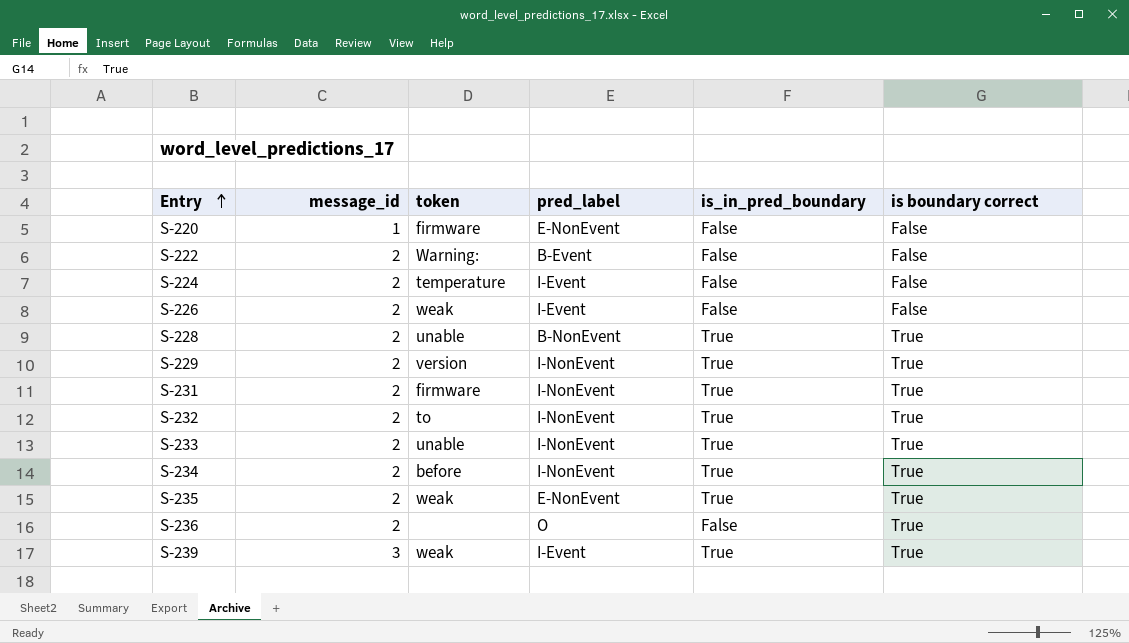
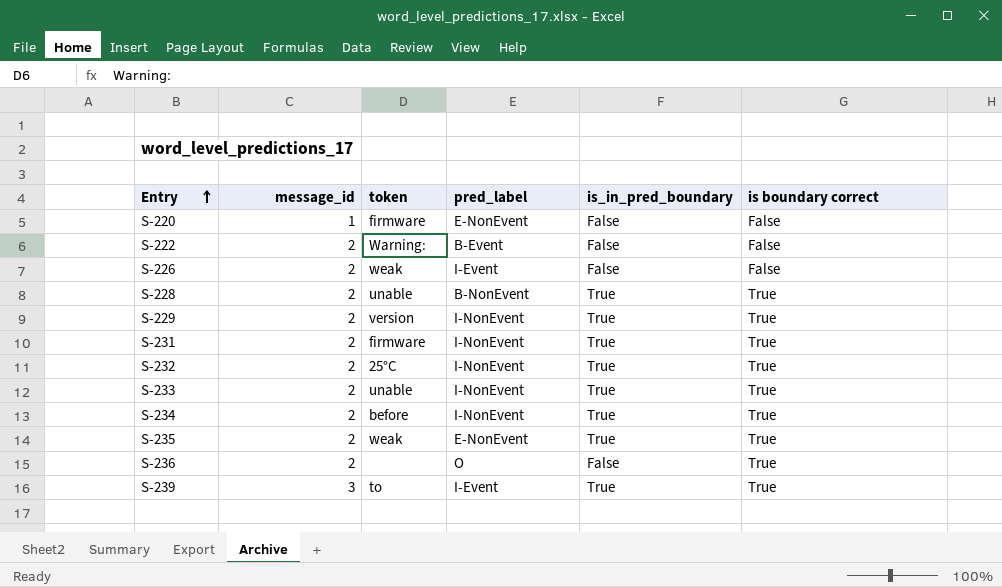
row S-224: 2 | temperature | I-Event | False | False -> none
S-232 | token: to -> 25°C
S-239 | token: weak -> to

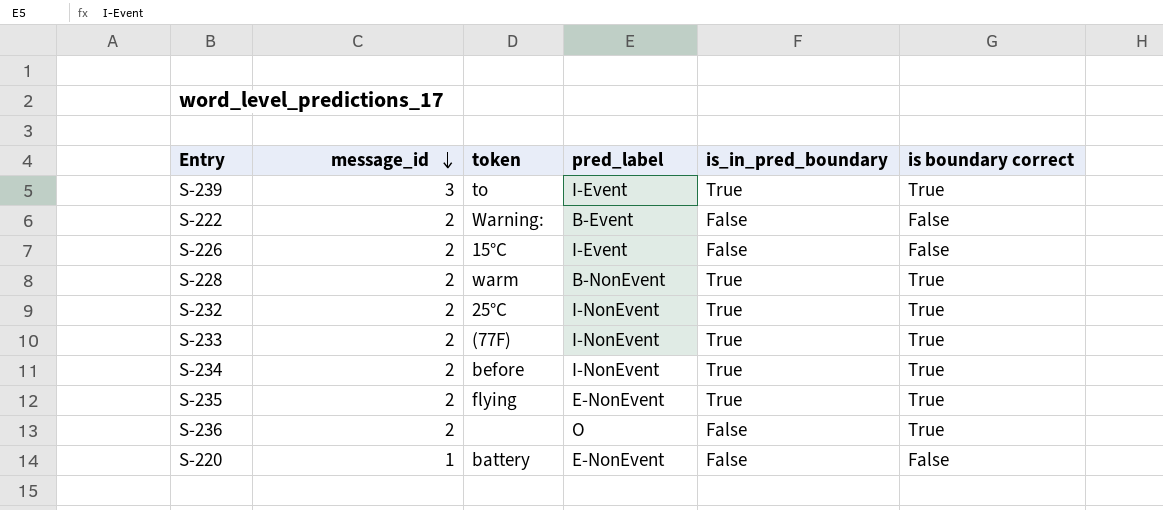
row order: Entry ascending -> message_id descending
row S-229: 2 | version | I-NonEvent | True | True -> none
row S-231: 2 | firmware | I-NonEvent | True | True -> none
S-226 | token: weak -> 15°C
S-228 | token: unable -> warm
S-233 | token: unable -> (77F)
S-235 | token: weak -> flying
S-220 | token: firmware -> battery

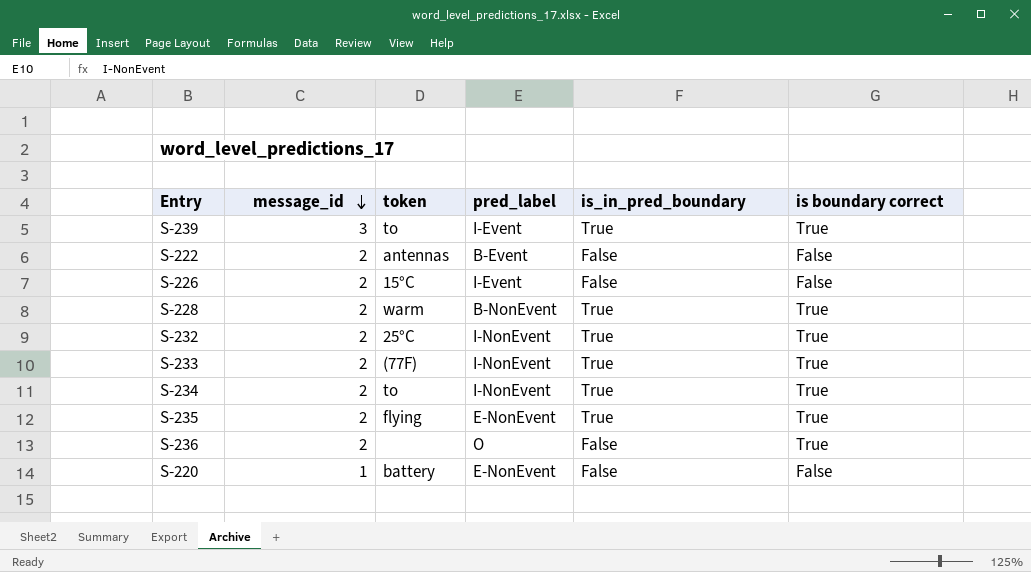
S-222 | token: Warning: -> antennas
S-234 | token: before -> to

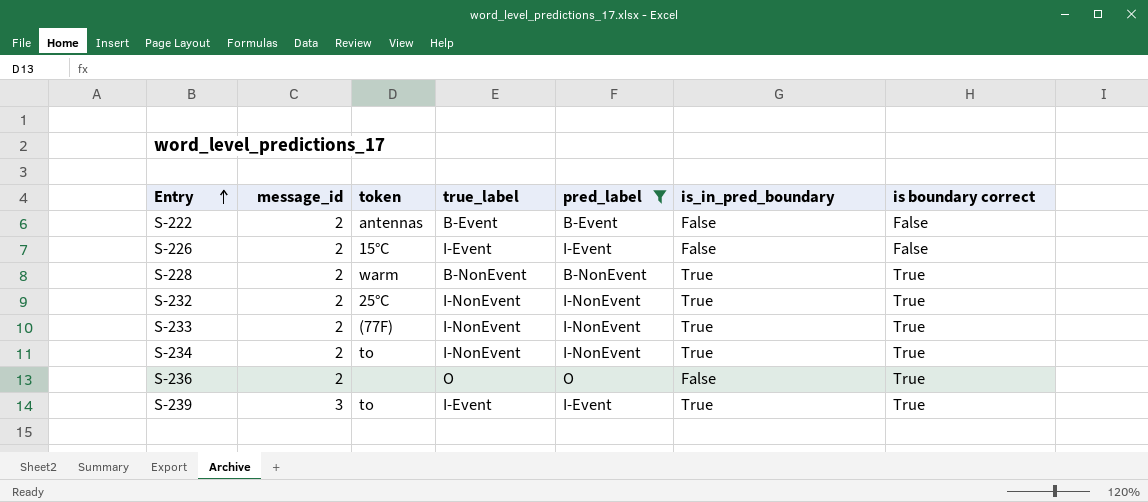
filter: none -> pred_label != E-NonEvent
row order: message_id descending -> Entry ascending
column true_label | position: none -> 4

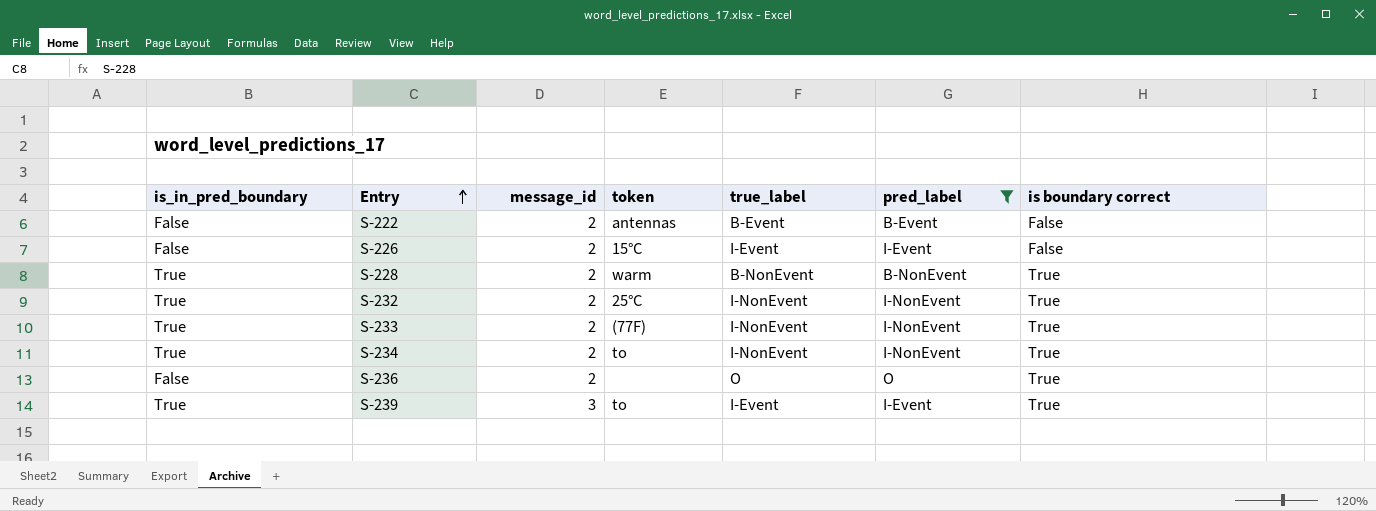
column is_in_pred_boundary | position: 6 -> 1

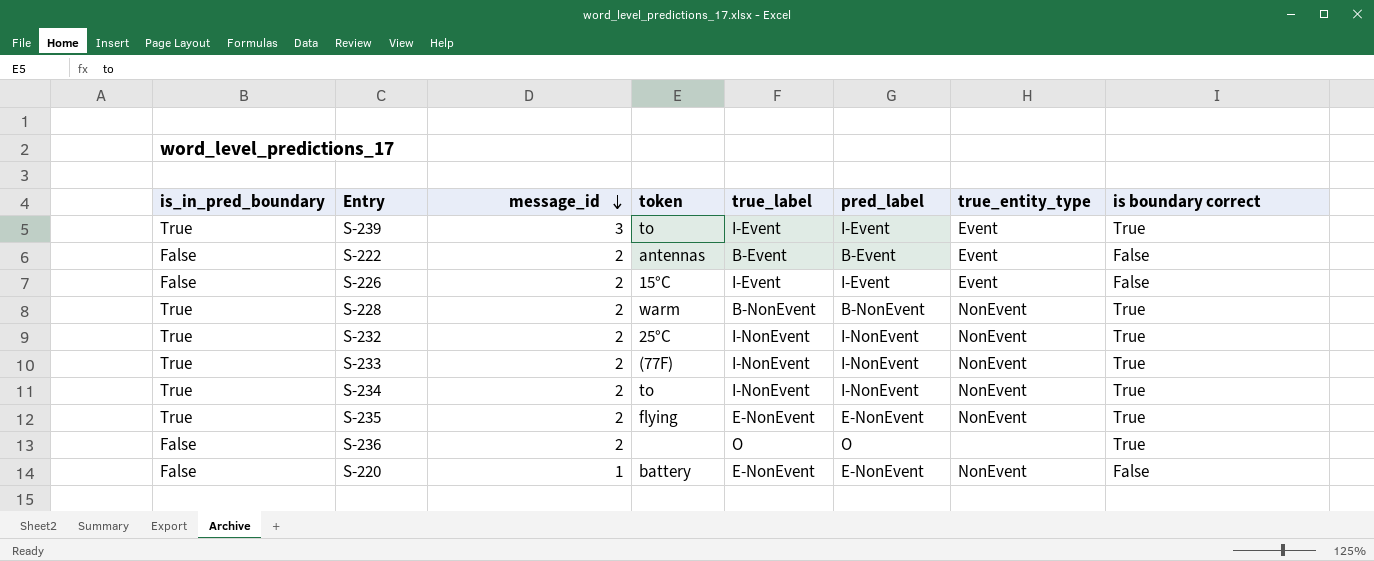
filter: pred_label != E-NonEvent -> none
row order: Entry ascending -> message_id descending
column true_entity_type | position: none -> 7

